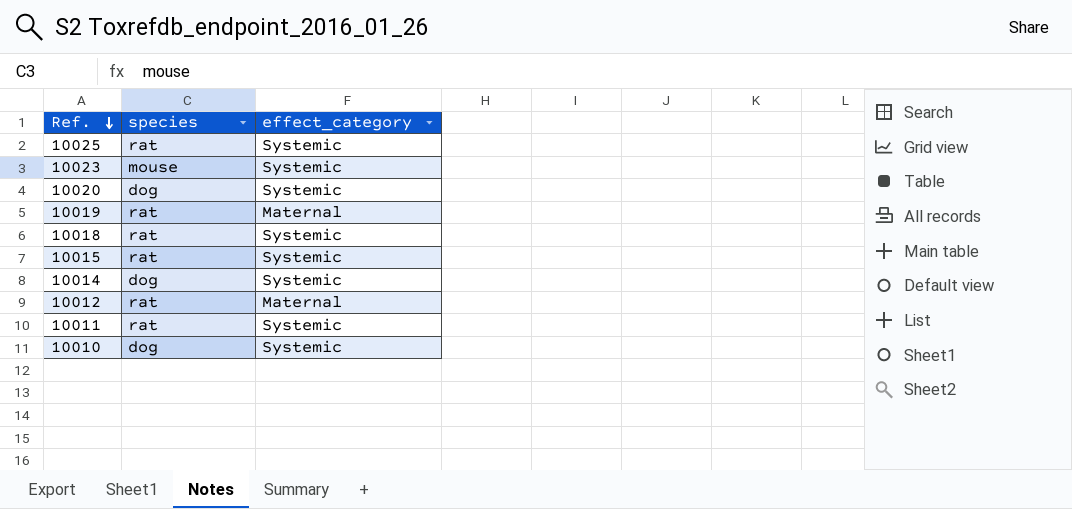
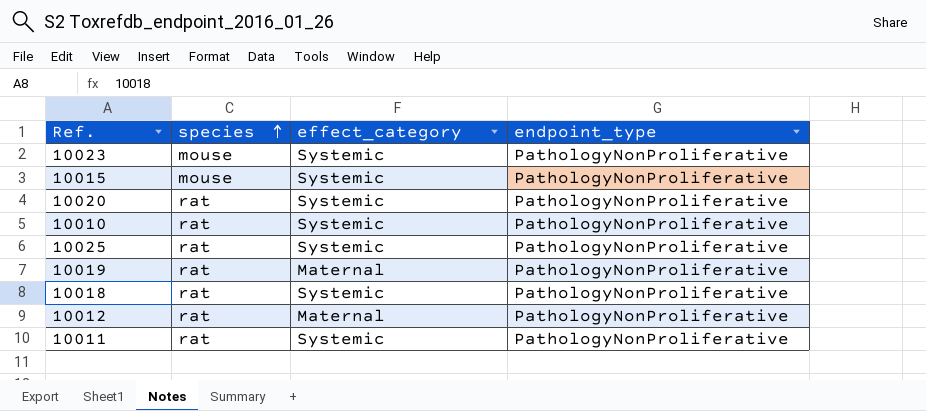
row order: Ref. descending -> species ascending
column endpoint_type | position: none -> 4
row 10014: dog | Systemic -> none
10015 | species: rat -> mouse
10020 | species: dog -> rat
10010 | species: dog -> rat

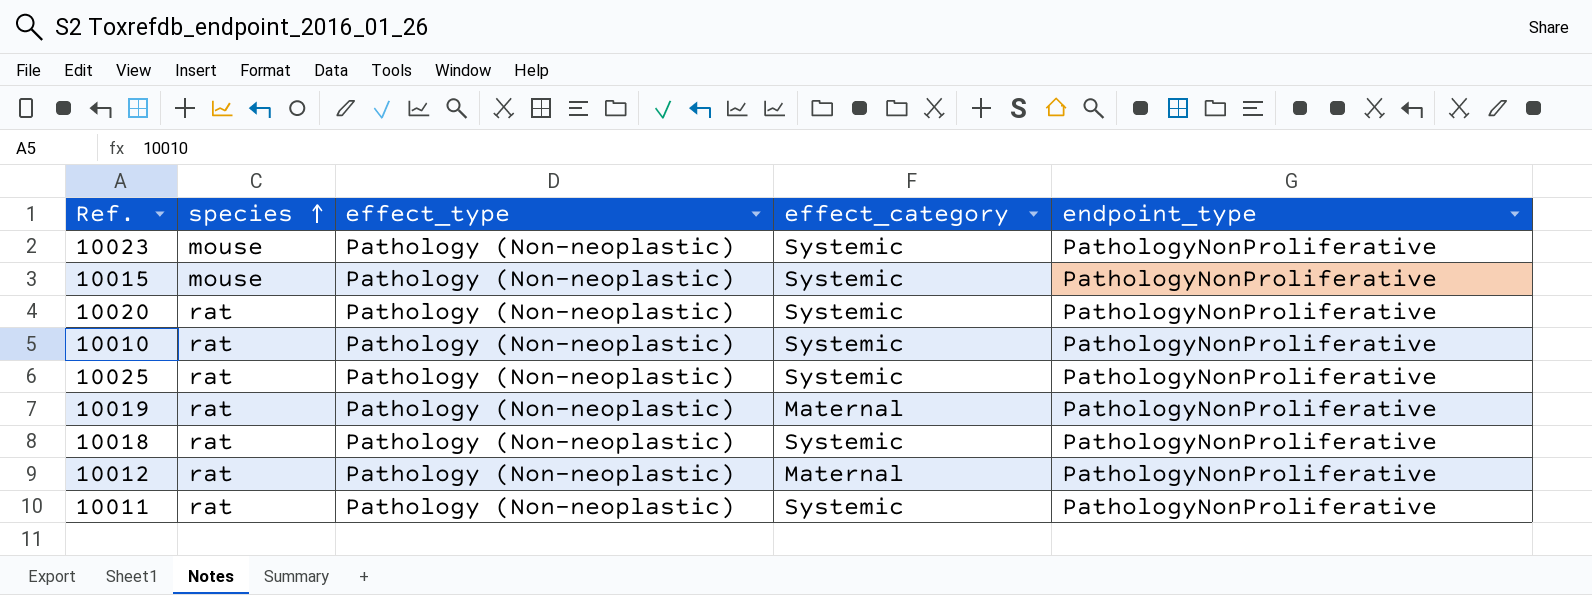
column effect_type | position: none -> 3

